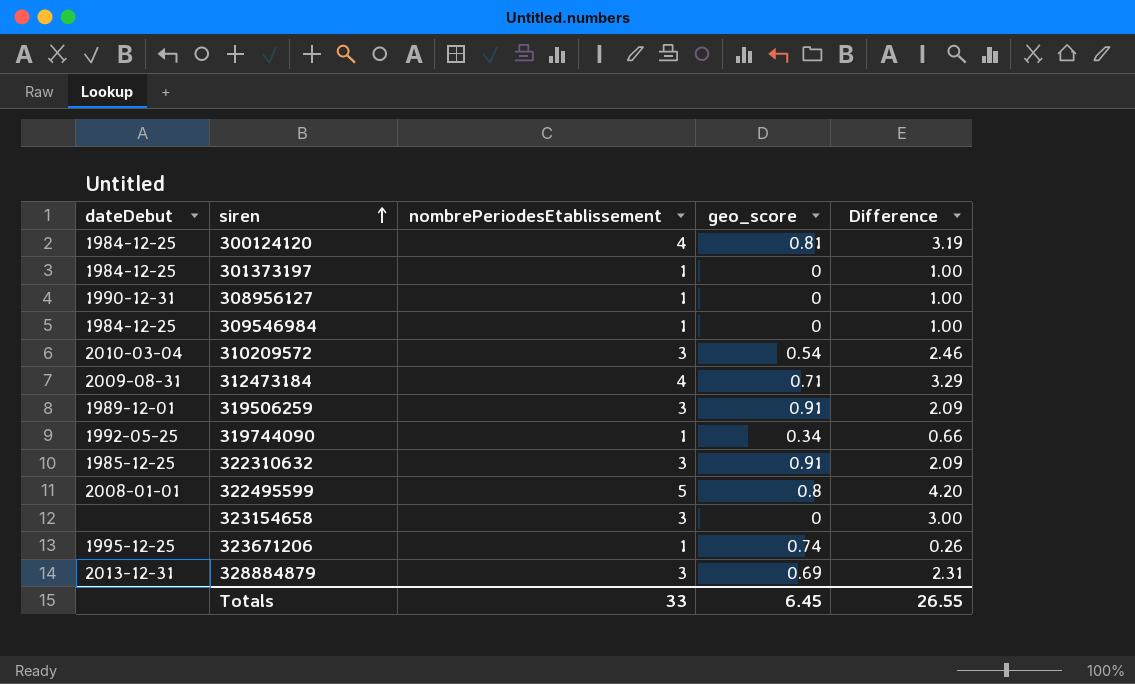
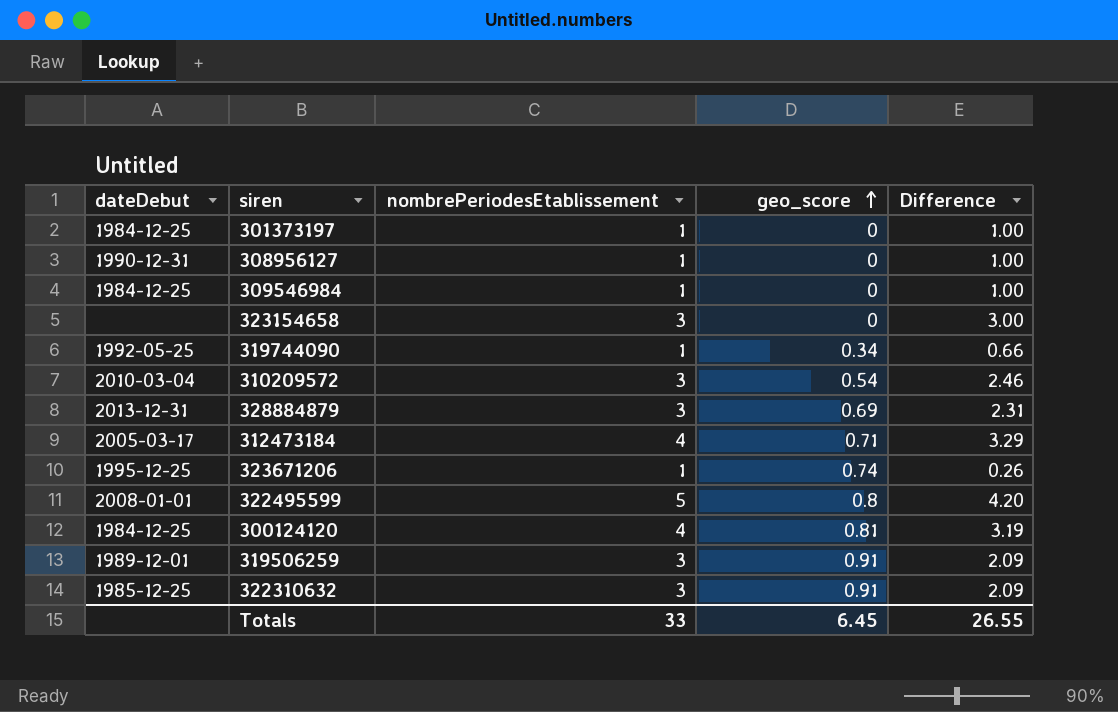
row order: siren ascending -> geo_score ascending
312473184 | dateDebut: 2009-08-31 -> 2005-03-17

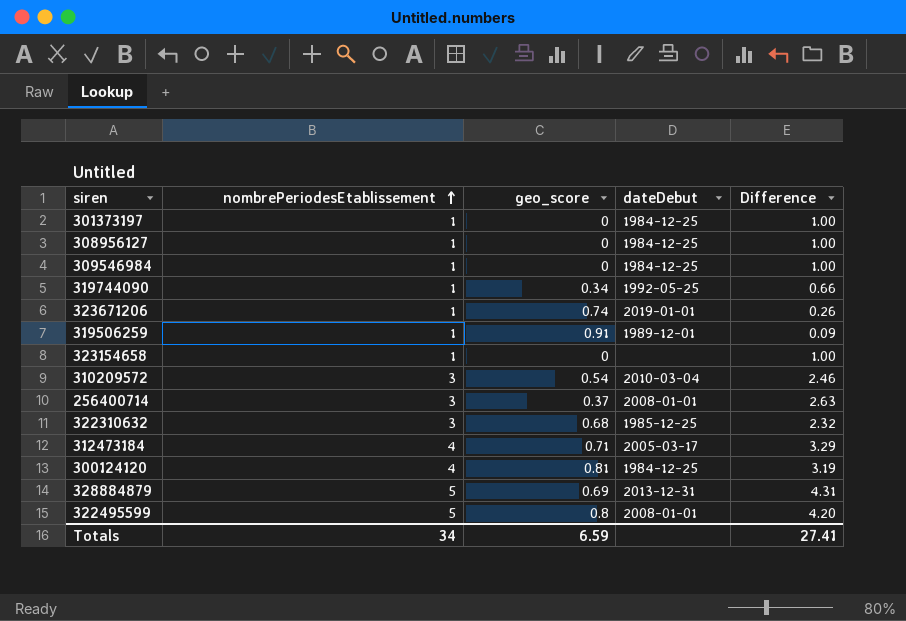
row order: geo_score ascending -> nombrePeriodesEtablissement ascending
column dateDebut | position: 1 -> 4
308956127 | dateDebut: 1990-12-31 -> 1984-12-25
323671206 | dateDebut: 1995-12-25 -> 2019-01-01
319506259 | nombrePeriodesEtablissement: 3 -> 1
319506259 | Difference: 2.09 -> 0.09
323154658 | nombrePeriodesEtablissement: 3 -> 1
323154658 | Difference: 3.00 -> 1.00
row 256400714: none -> 3 | 0.37 | 2008-01-01 | 2.63
322310632 | geo_score: 0.91 -> 0.68
322310632 | Difference: 2.09 -> 2.32
328884879 | nombrePeriodesEtablissement: 3 -> 5
328884879 | Difference: 2.31 -> 4.31
Totals | nombrePeriodesEtablissement: 33 -> 34
Totals | geo_score: 6.45 -> 6.59
Totals | Difference: 26.55 -> 27.41

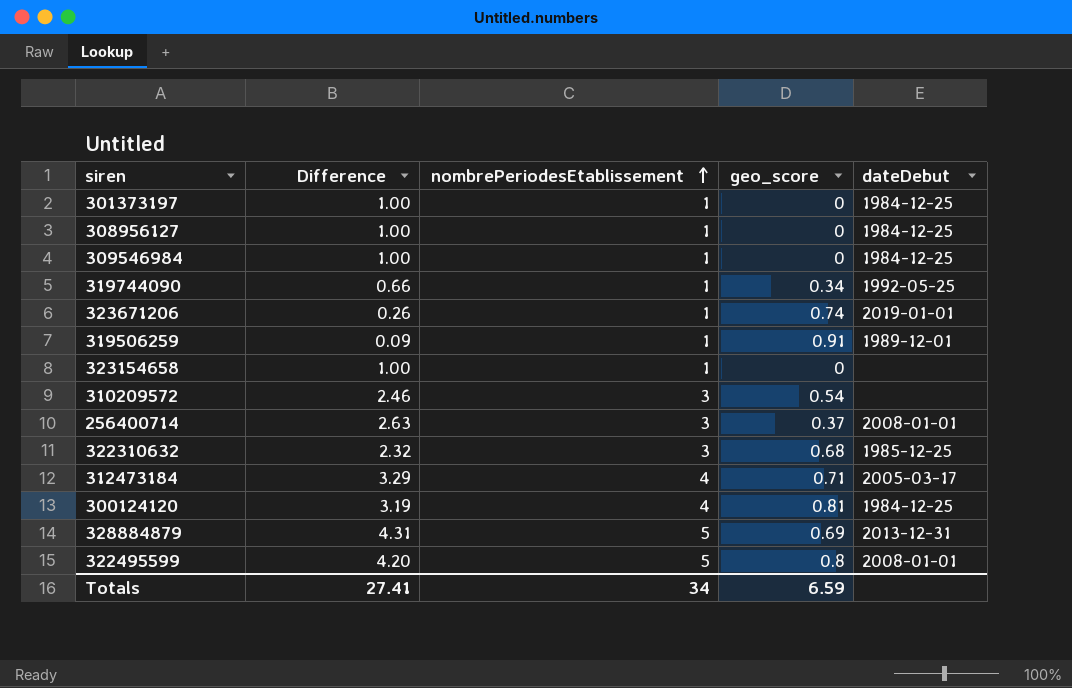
column Difference | position: 5 -> 2
310209572 | dateDebut: 2010-03-04 -> none

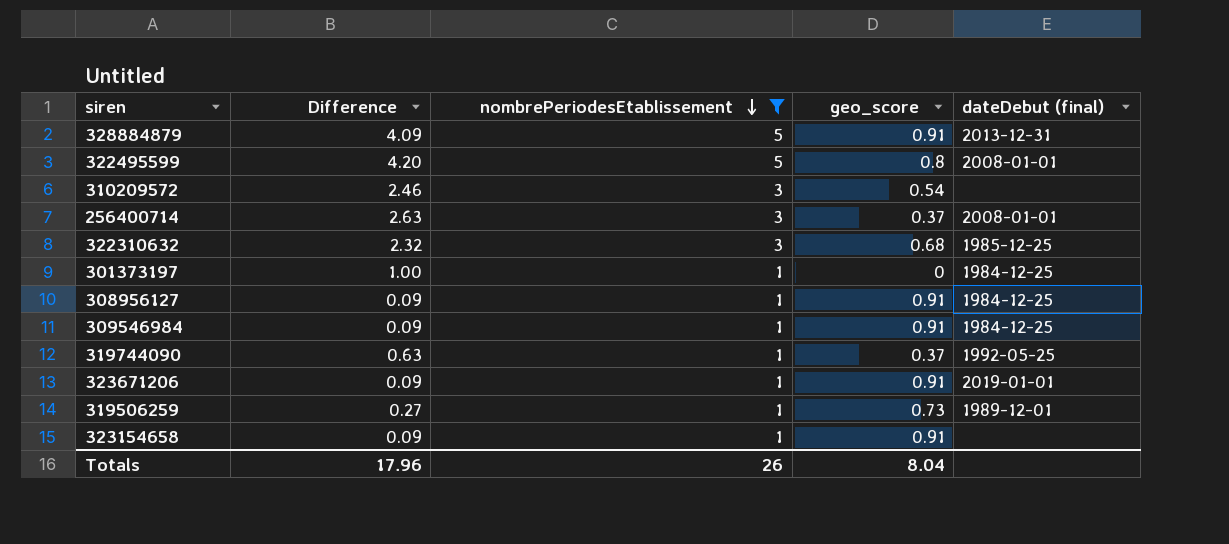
filter: none -> nombrePeriodesEtablissement != 4
row order: nombrePeriodesEtablissement ascending -> nombrePeriodesEtablissement descending
column name: dateDebut -> dateDebut (final)
328884879 | Difference: 4.31 -> 4.09
328884879 | geo_score: 0.69 -> 0.91
308956127 | Difference: 1.00 -> 0.09
308956127 | geo_score: 0 -> 0.91
309546984 | Difference: 1.00 -> 0.09
309546984 | geo_score: 0 -> 0.91
319744090 | Difference: 0.66 -> 0.63
319744090 | geo_score: 0.34 -> 0.37
323671206 | Difference: 0.26 -> 0.09
323671206 | geo_score: 0.74 -> 0.91
319506259 | Difference: 0.09 -> 0.27
319506259 | geo_score: 0.91 -> 0.73
323154658 | Difference: 1.00 -> 0.09
323154658 | geo_score: 0 -> 0.91
Totals | Difference: 27.41 -> 17.96
Totals | nombrePeriodesEtablissement: 34 -> 26
Totals | geo_score: 6.59 -> 8.04

